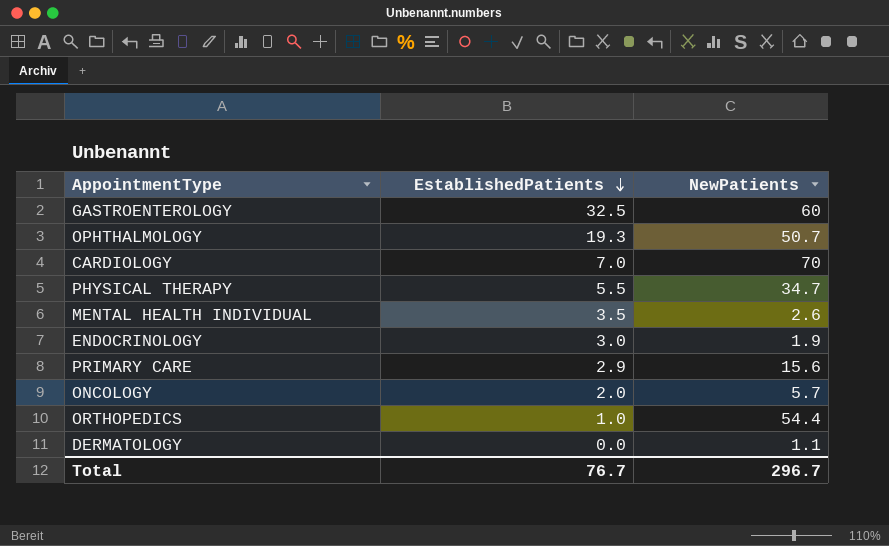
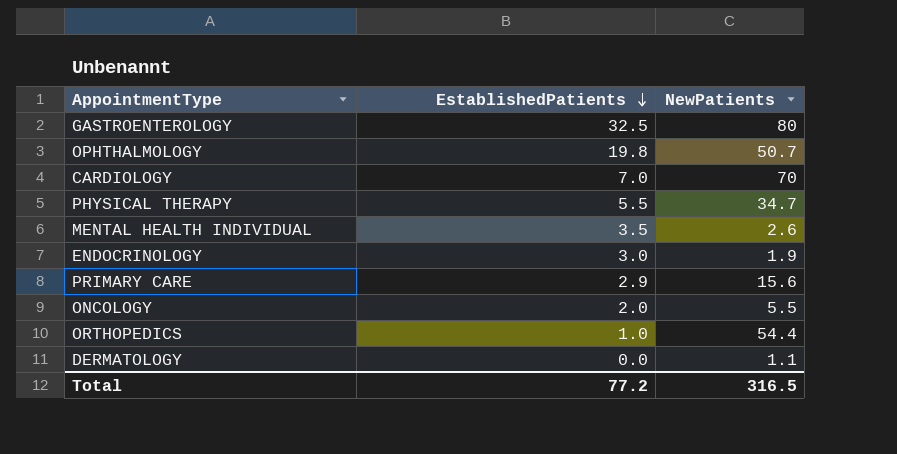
GASTROENTEROLOGY | NewPatients: 60 -> 80
OPHTHALMOLOGY | EstablishedPatients: 19.3 -> 19.8
ONCOLOGY | NewPatients: 5.7 -> 5.5
Total | EstablishedPatients: 76.7 -> 77.2
Total | NewPatients: 296.7 -> 316.5

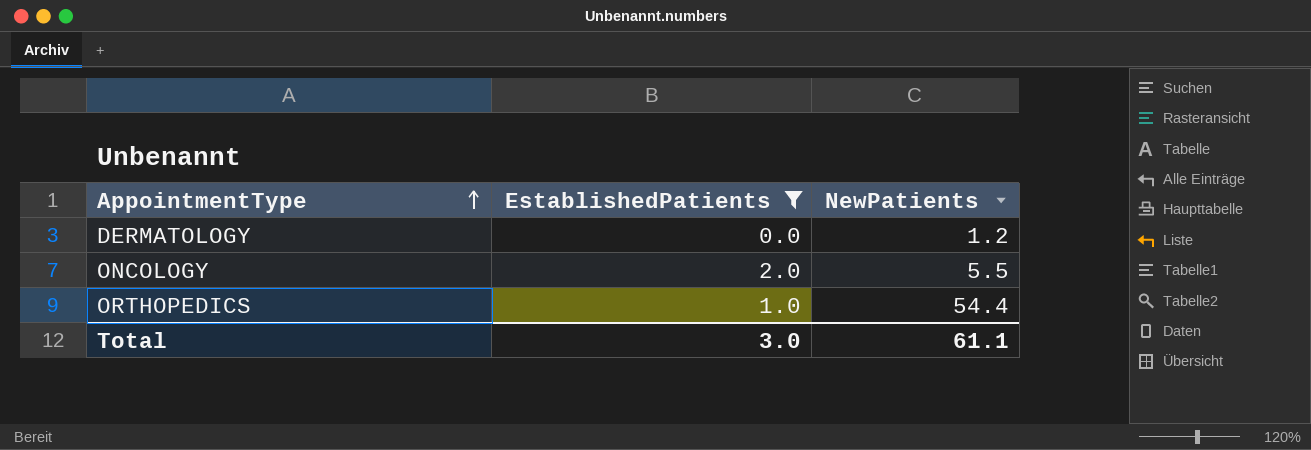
filter: none -> EstablishedPatients <= 2.0
row order: EstablishedPatients descending -> AppointmentType ascending
DERMATOLOGY | NewPatients: 1.1 -> 1.2
Total | EstablishedPatients: 77.2 -> 3.0
Total | NewPatients: 316.5 -> 61.1

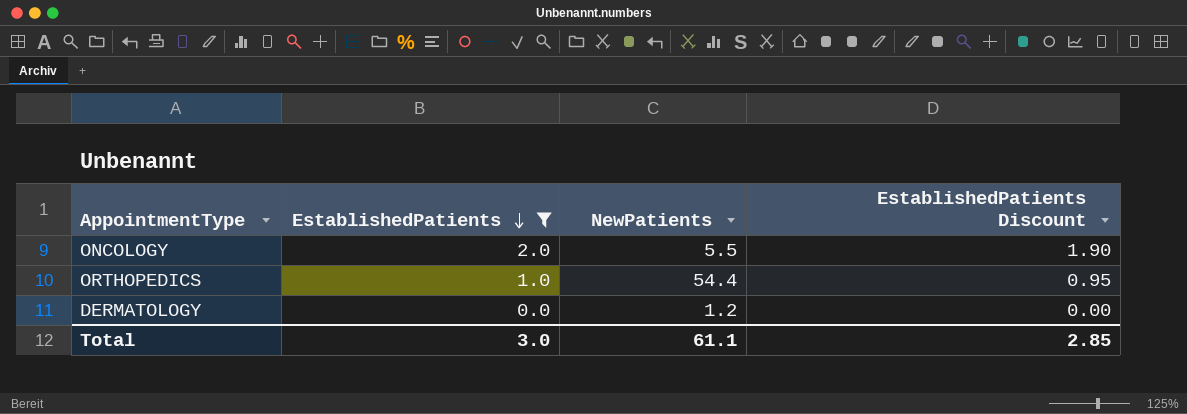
row order: AppointmentType ascending -> EstablishedPatients descending
column EstablishedPatients Discount | formula: none -> [EstablishedPatients] * 0.95

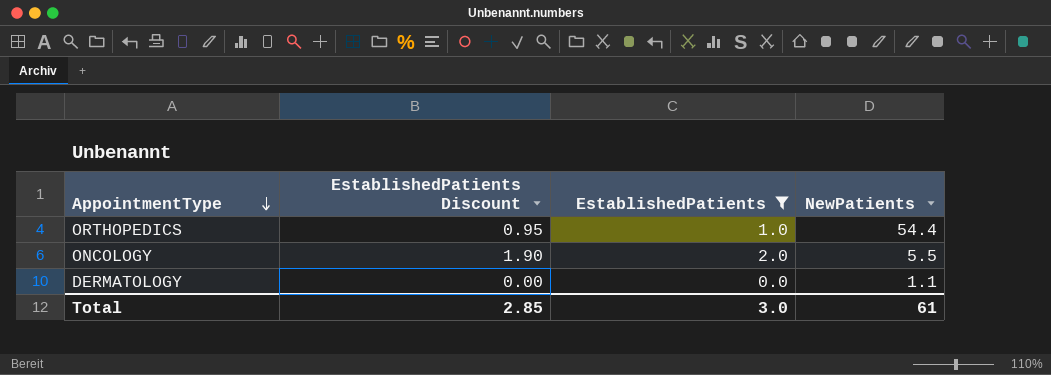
row order: EstablishedPatients descending -> AppointmentType descending
column EstablishedPatients Discount | position: 4 -> 2
DERMATOLOGY | NewPatients: 1.2 -> 1.1
Total | NewPatients: 61.1 -> 61

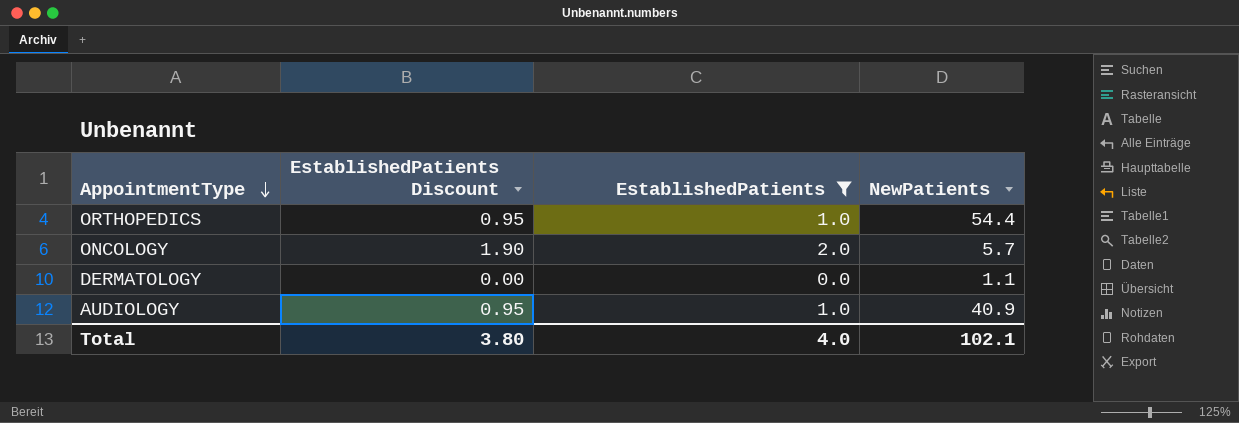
ONCOLOGY | NewPatients: 5.5 -> 5.7
row AUDIOLOGY: none -> 0.95 | 1.0 | 40.9
Total | EstablishedPatients Discount: 2.85 -> 3.80
Total | EstablishedPatients: 3.0 -> 4.0
Total | NewPatients: 61 -> 102.1

